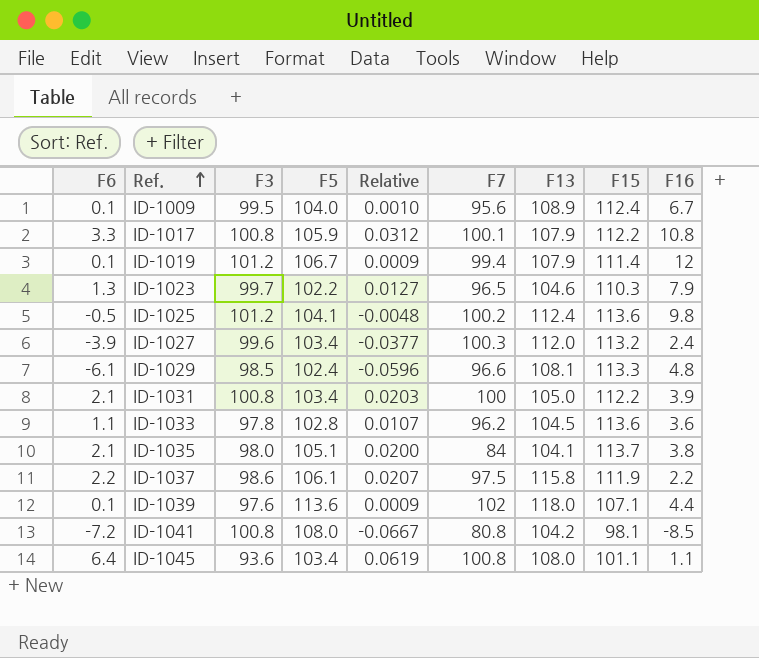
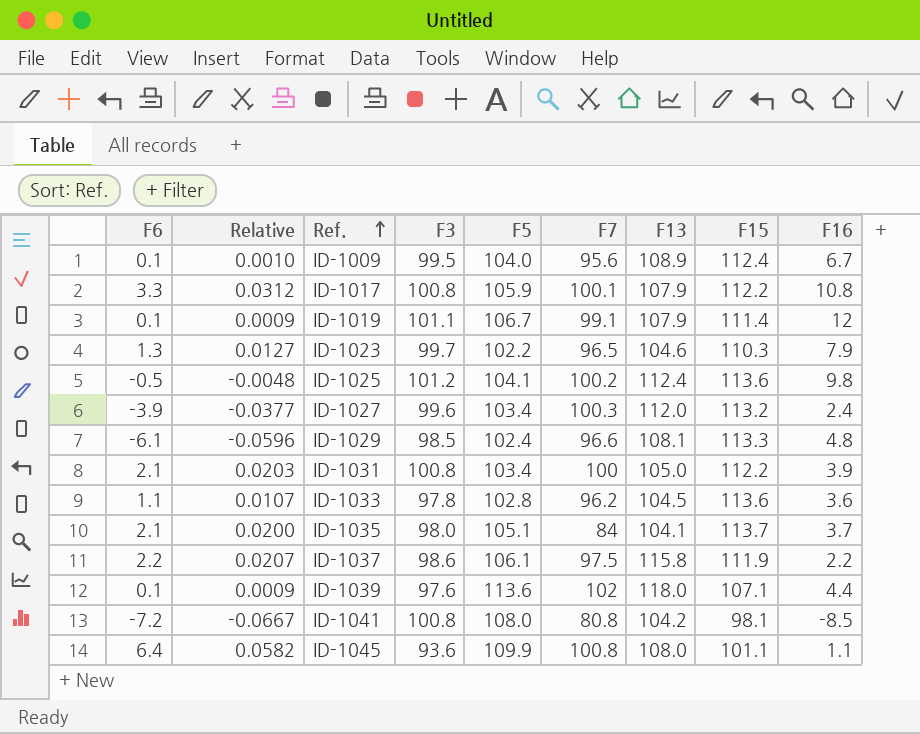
column Relative | position: 5 -> 2
ID-1019 | F3: 101.2 -> 101.1
ID-1019 | F7: 99.4 -> 99.1
ID-1035 | F16: 3.8 -> 3.7
ID-1045 | Relative: 0.0619 -> 0.0582
ID-1045 | F5: 103.4 -> 109.9

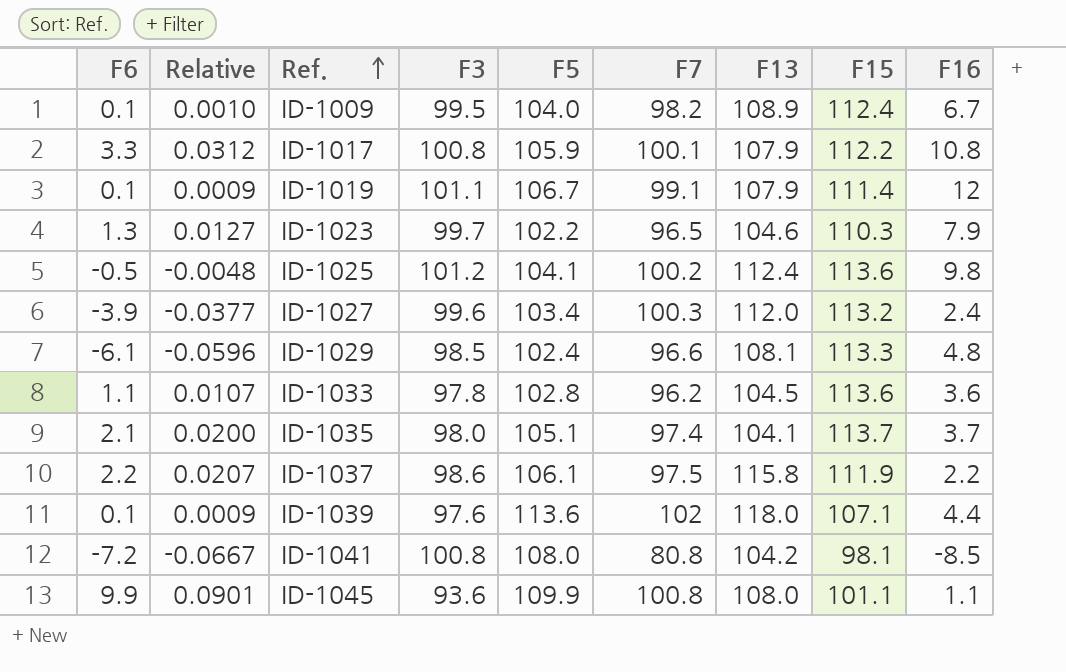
row ID-1031: 2.1 | 0.0203 | 100.8 | 103.4 | 100 | 105.0 | 112.2 | 3.9 -> none
ID-1009 | F7: 95.6 -> 98.2
ID-1035 | F7: 84 -> 97.4
ID-1045 | F6: 6.4 -> 9.9
ID-1045 | Relative: 0.0582 -> 0.0901

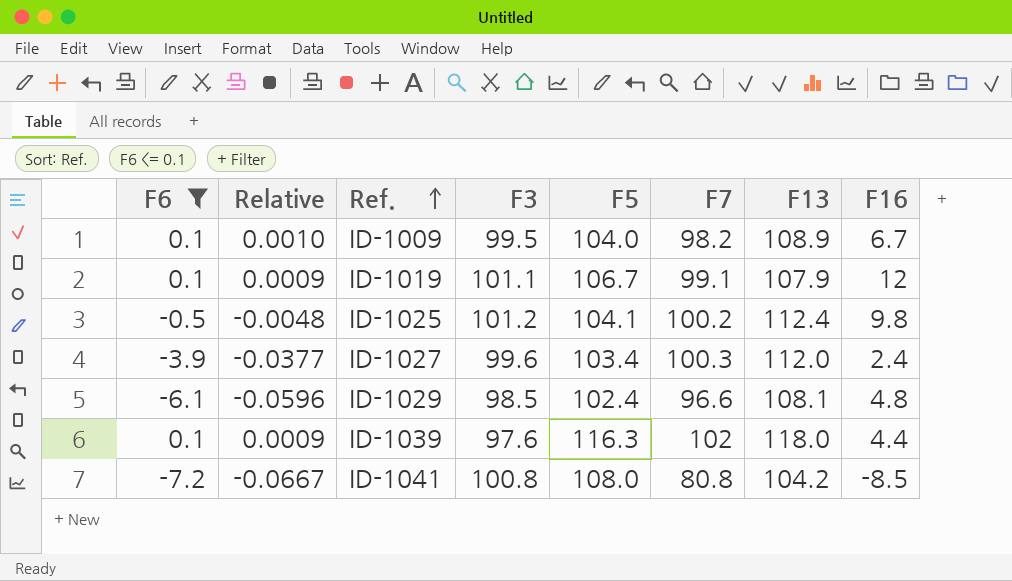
filter: none -> F6 <= 0.1
column F15 | position: 8 -> none
ID-1039 | F5: 113.6 -> 116.3

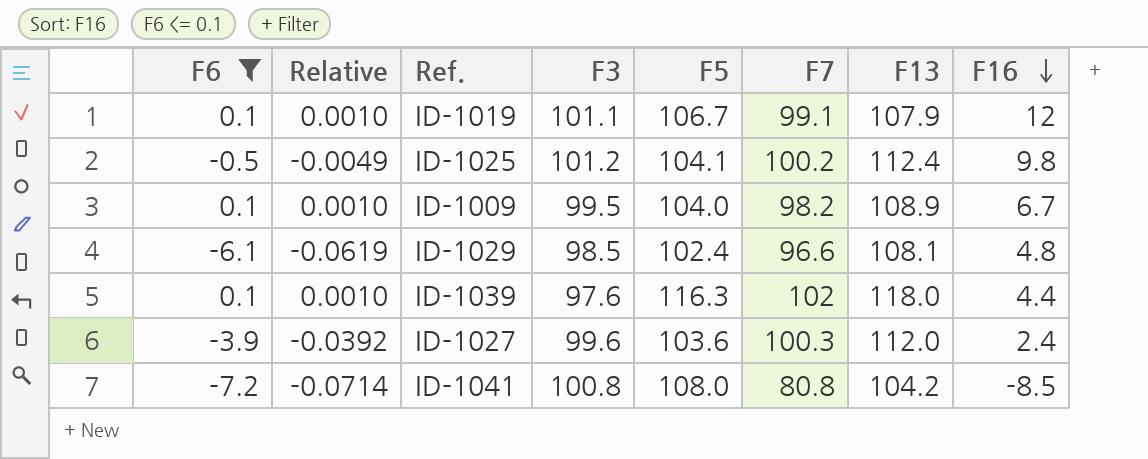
row order: Ref. ascending -> F16 descending
column Relative | formula: [F6] / [F5] -> [F6] / [F3]
ID-1027 | F5: 103.4 -> 103.6

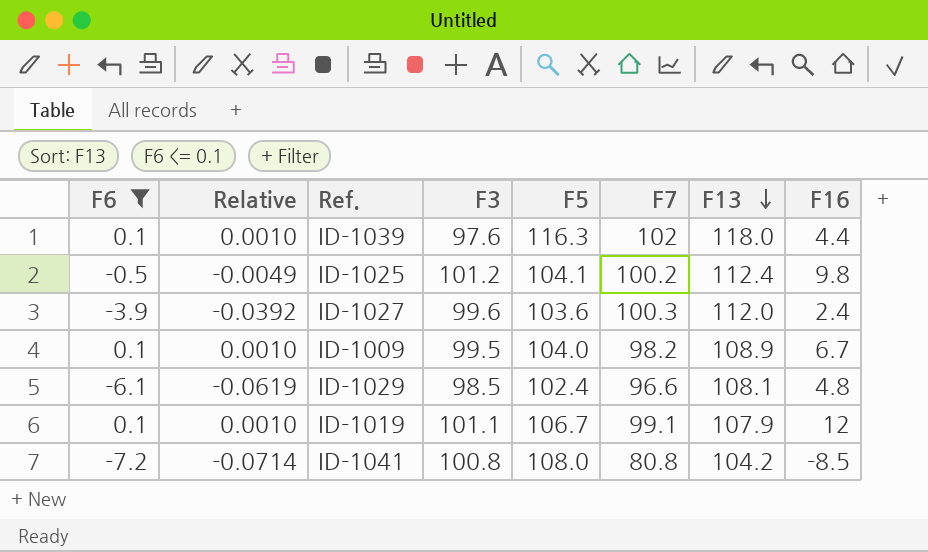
row order: F16 descending -> F13 descending

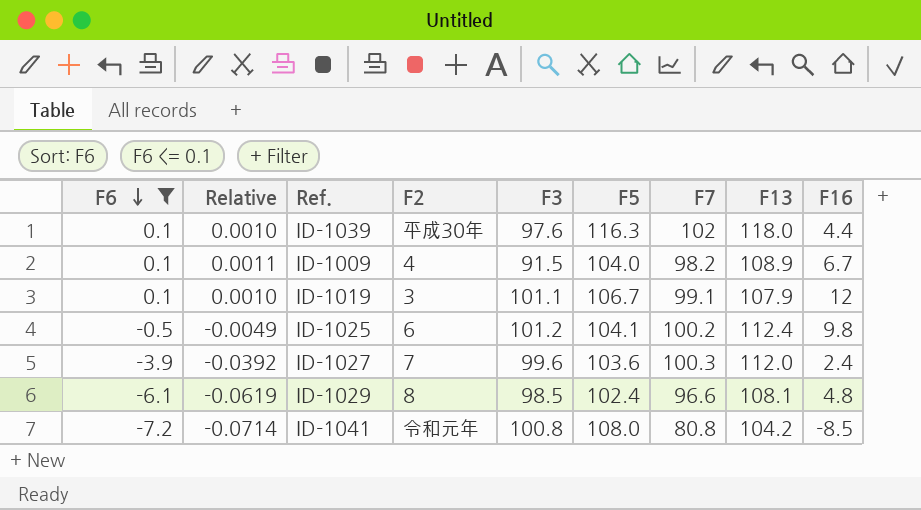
row order: F13 descending -> F6 descending
column F2 | position: none -> 4
ID-1009 | Relative: 0.0010 -> 0.0011
ID-1009 | F3: 99.5 -> 91.5

